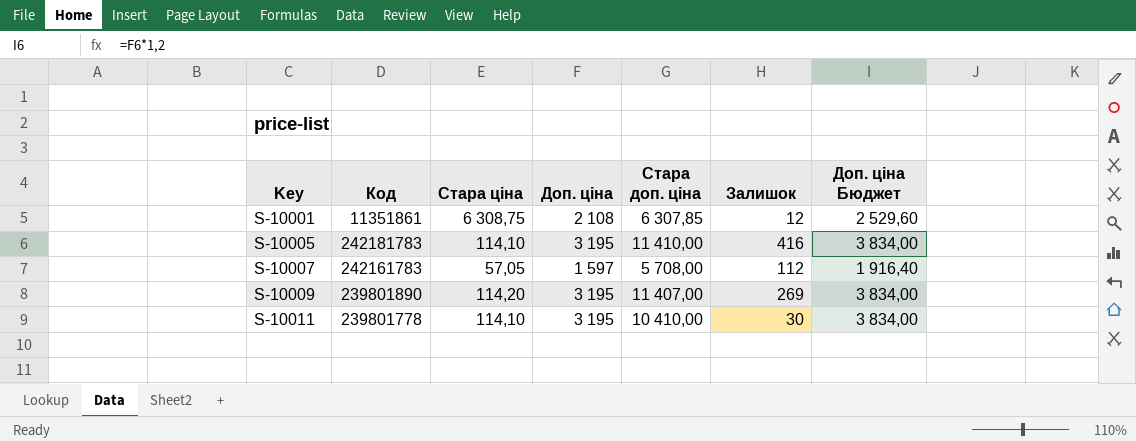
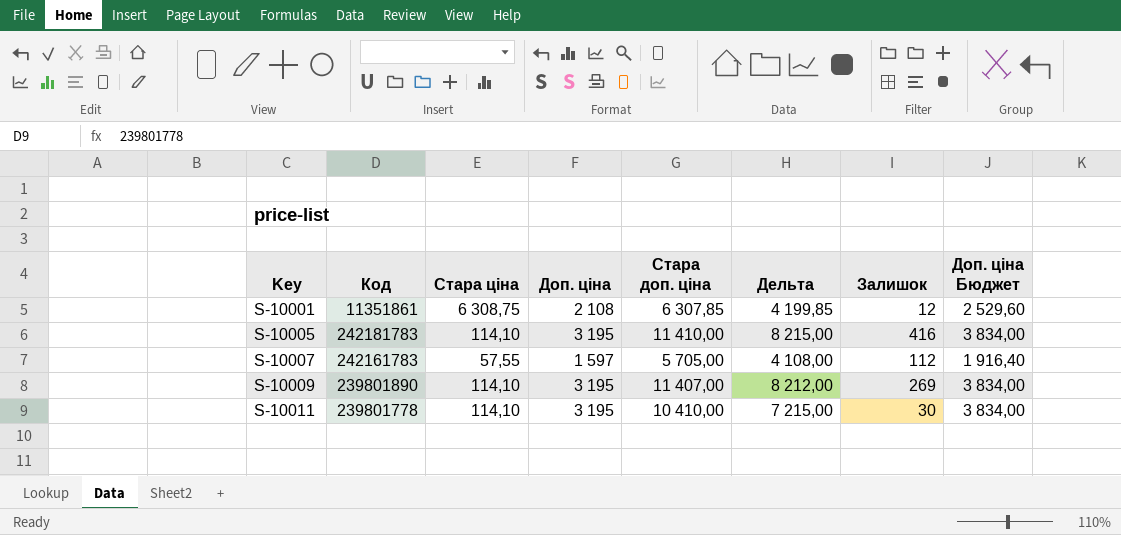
column Дельта | formula: none -> [Стара доп. ціна] - [Доп. ціна]
S-10007 | Стара ціна: 57,05 -> 57,55
S-10007 | Стара доп. ціна: 5 708,00 -> 5 705,00
S-10009 | Стара ціна: 114,20 -> 114,10

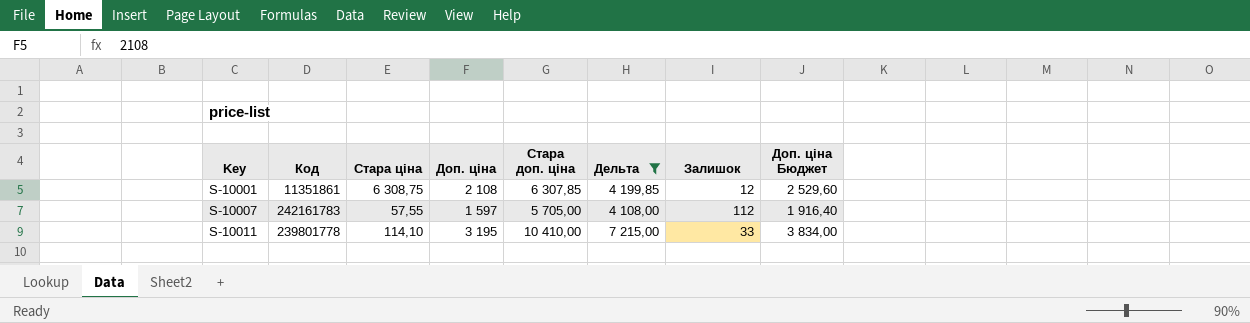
filter: none -> Дельта <= 7 215,00
S-10011 | Залишок: 30 -> 33

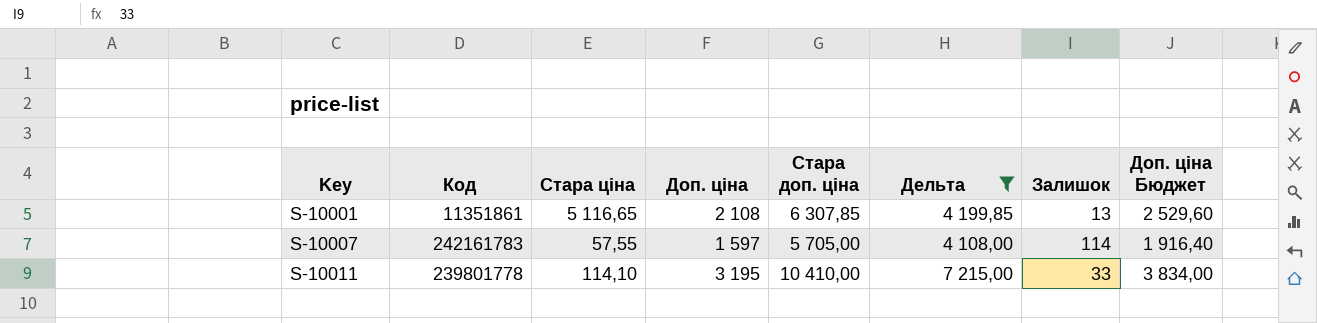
S-10001 | Стара ціна: 6 308,75 -> 5 116,65
S-10001 | Залишок: 12 -> 13
S-10007 | Залишок: 112 -> 114

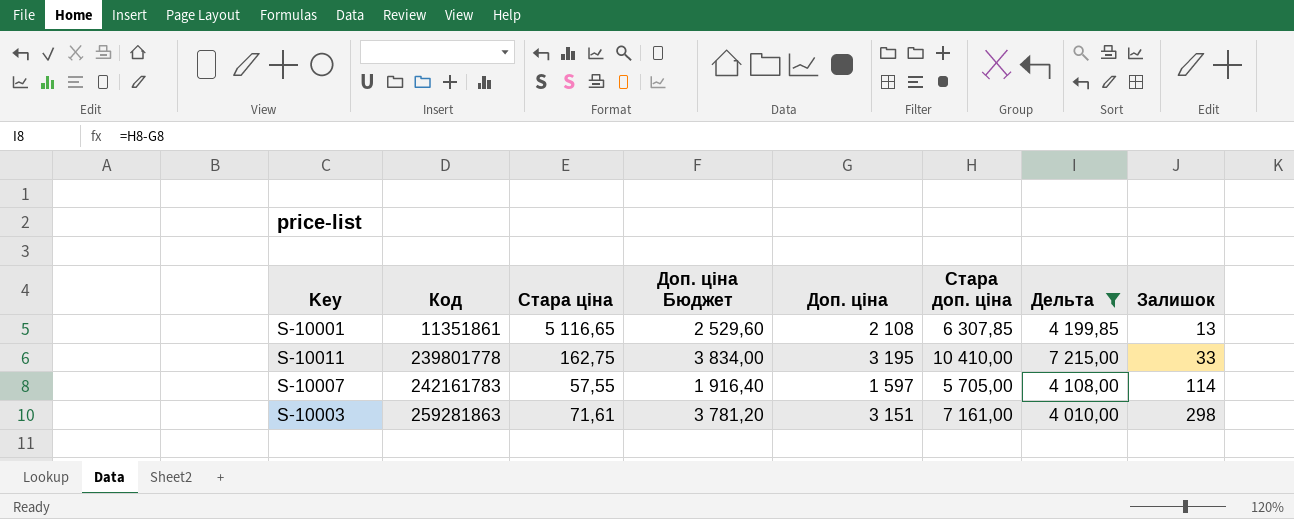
row order: Key ascending -> Код ascending
column Доп. ціна Бюджет | position: 8 -> 4
S-10011 | Стара ціна: 114,10 -> 162,75
row S-10003: none -> 259281863 | 71,61 | 3 781,20 | 3 151 | 7 161,00 | 4 010,00 | 298

